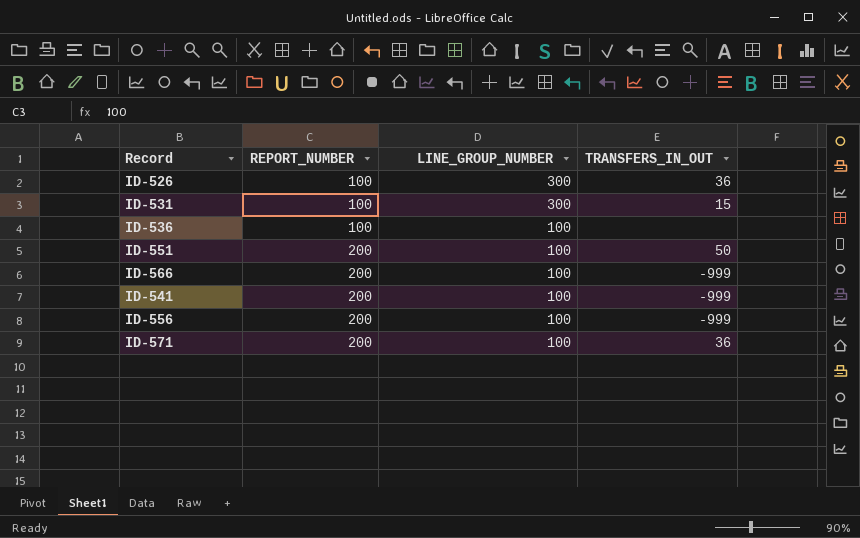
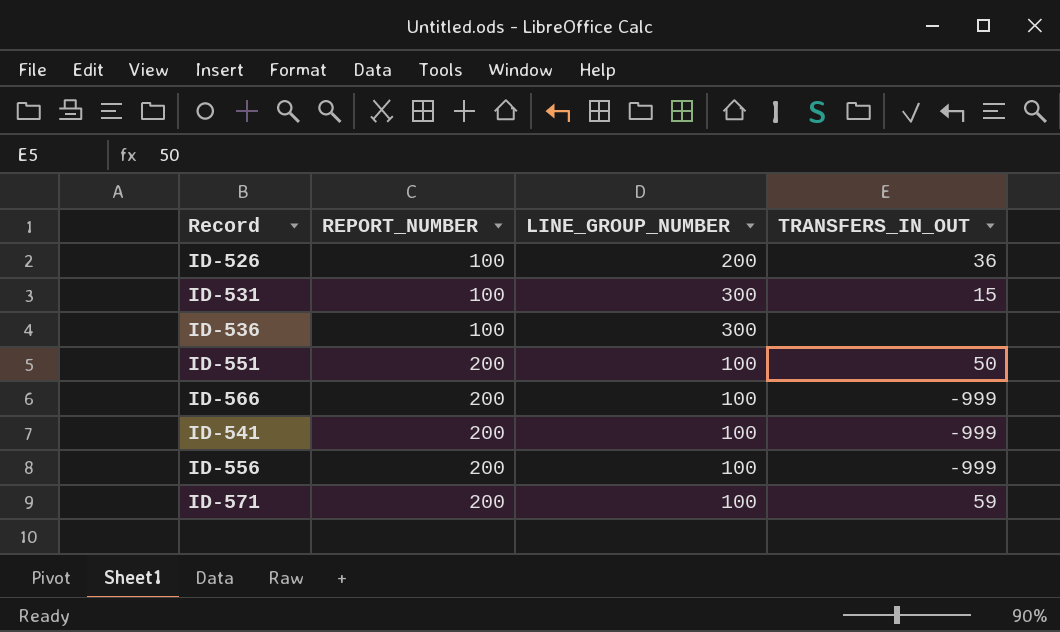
ID-526 | LINE_GROUP_NUMBER: 300 -> 200
ID-536 | LINE_GROUP_NUMBER: 100 -> 300
ID-571 | TRANSFERS_IN_OUT: 36 -> 59

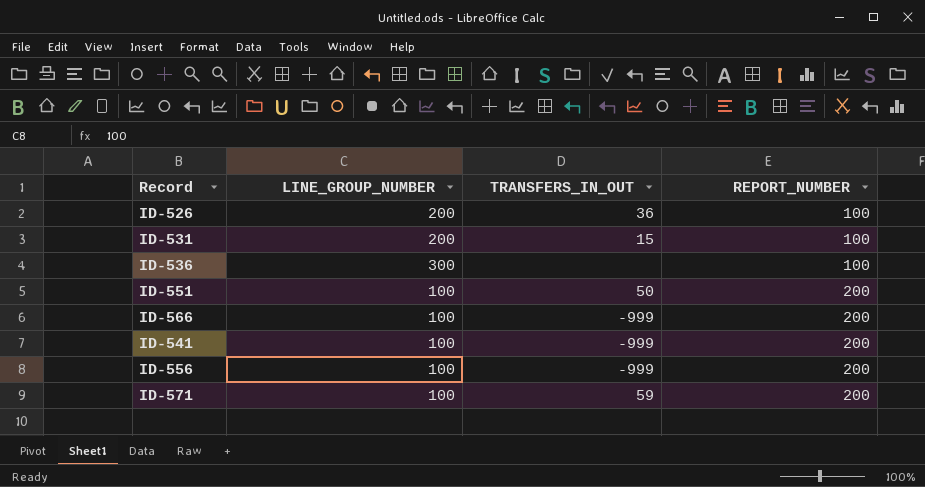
column REPORT_NUMBER | position: 2 -> 4
ID-531 | LINE_GROUP_NUMBER: 300 -> 200

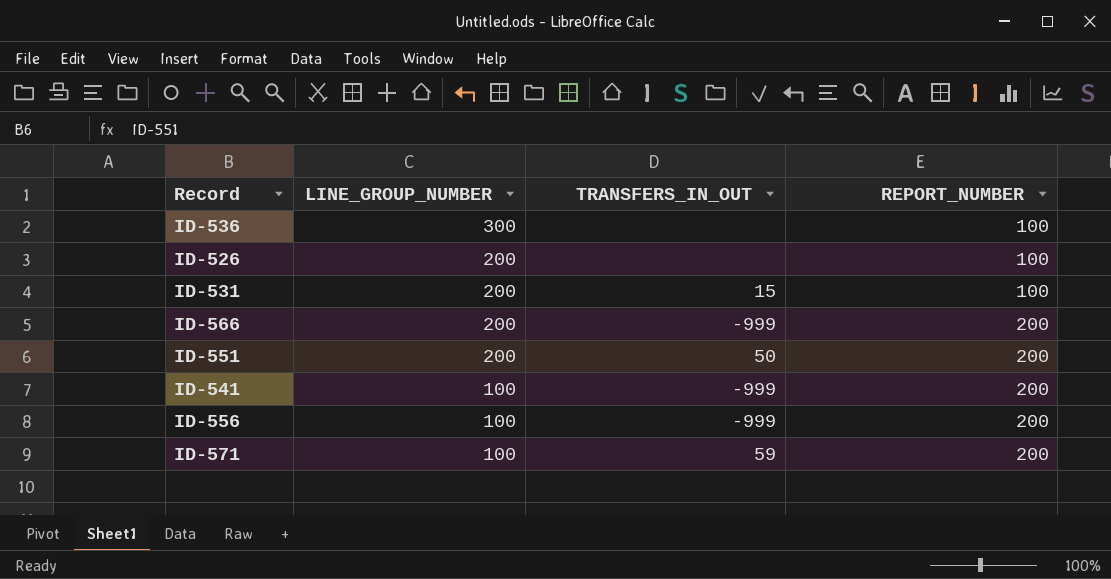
row order: REPORT_NUMBER ascending -> LINE_GROUP_NUMBER descending
ID-526 | TRANSFERS_IN_OUT: 36 -> none
ID-566 | LINE_GROUP_NUMBER: 100 -> 200
ID-551 | LINE_GROUP_NUMBER: 100 -> 200

